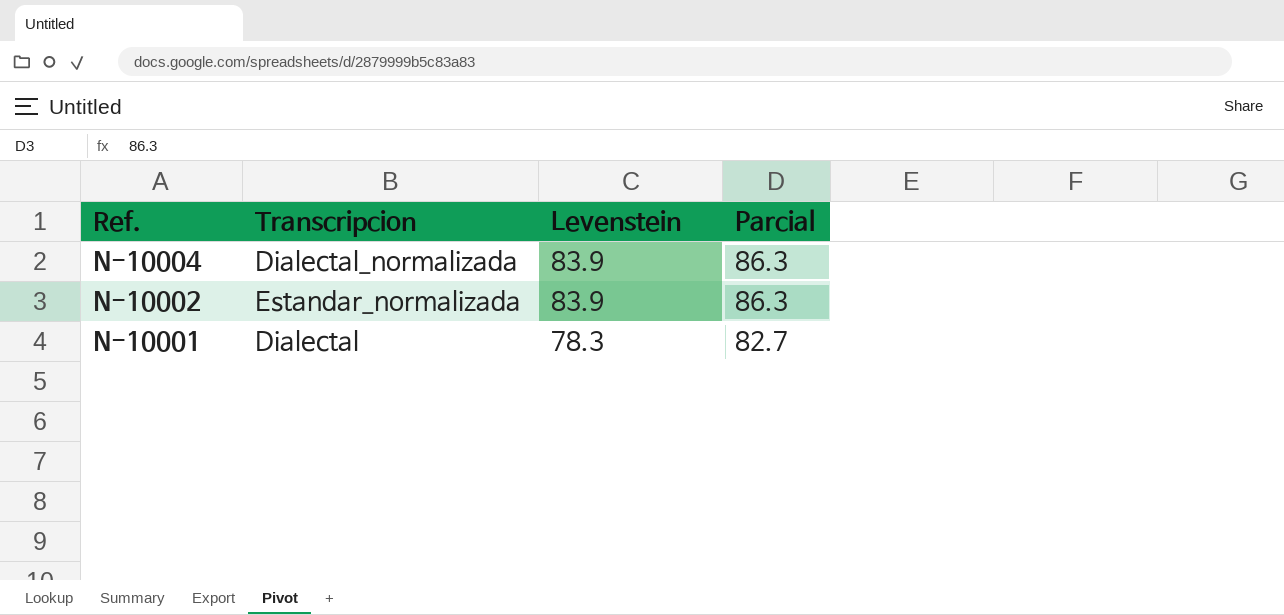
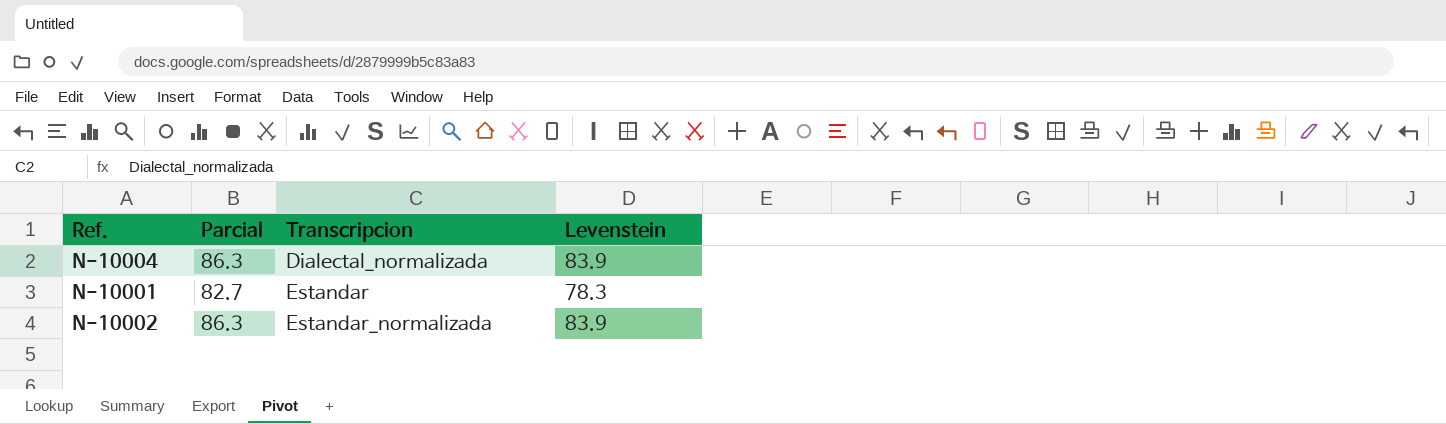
row order: Ref. descending -> Transcripcion ascending
column Parcial | position: 4 -> 2
N-10001 | Transcripcion: Dialectal -> Estandar

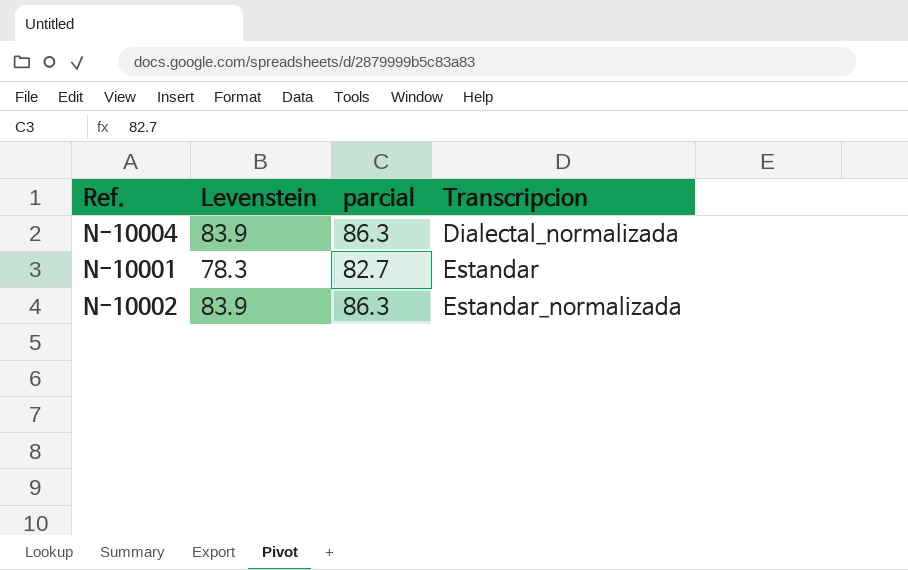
column Levenstein | position: 4 -> 2
column name: Parcial -> parcial

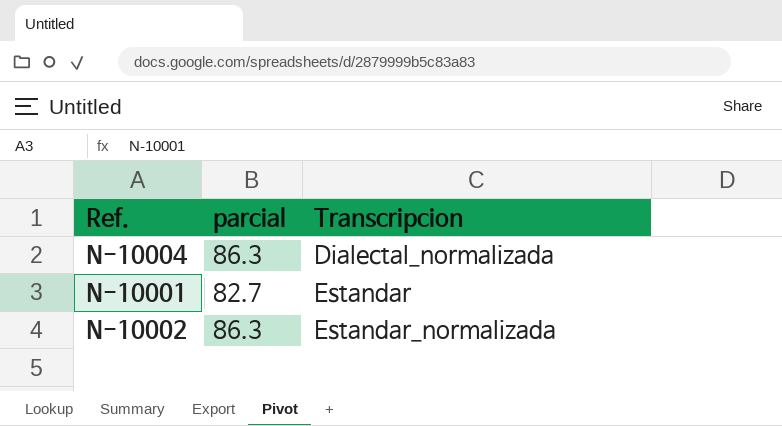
column Levenstein | position: 2 -> none

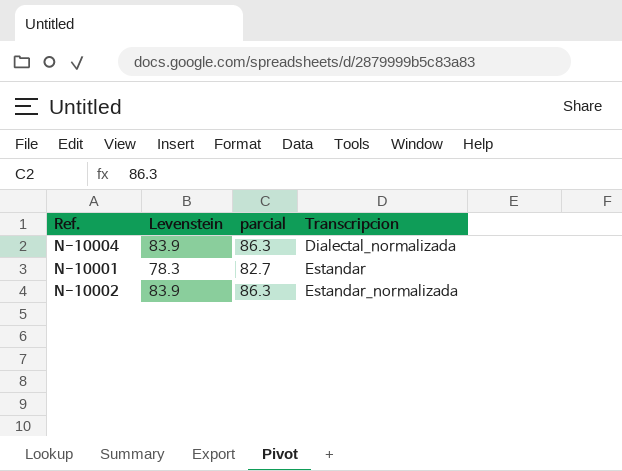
column Levenstein | position: none -> 2

